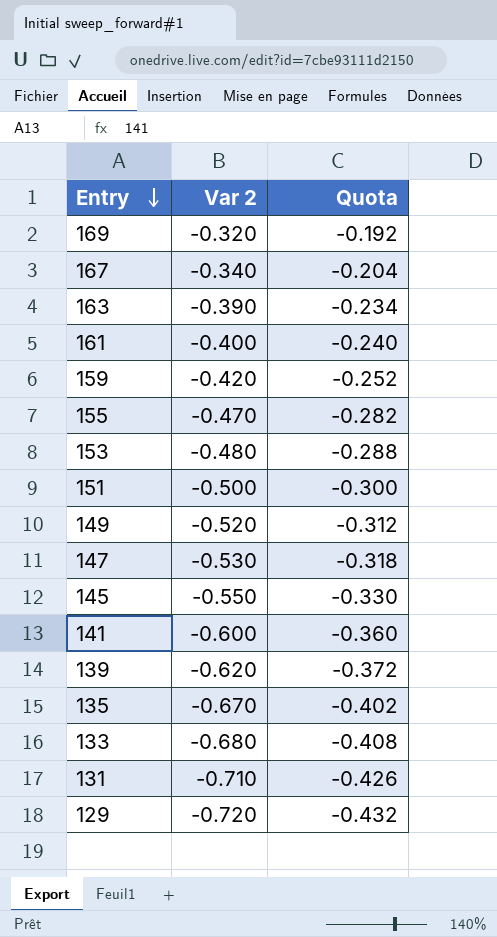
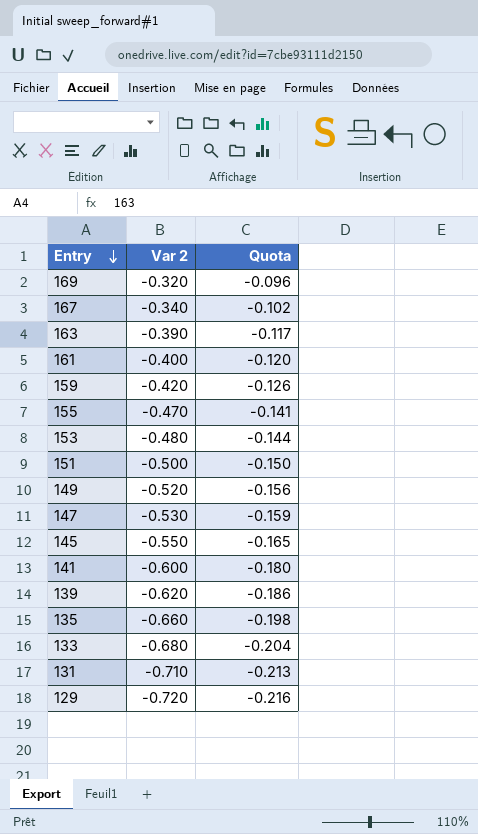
column Quota | formula: [Var 2] * 0.6 -> [Var 2] * 0.3
135 | Var 2: -0.670 -> -0.660

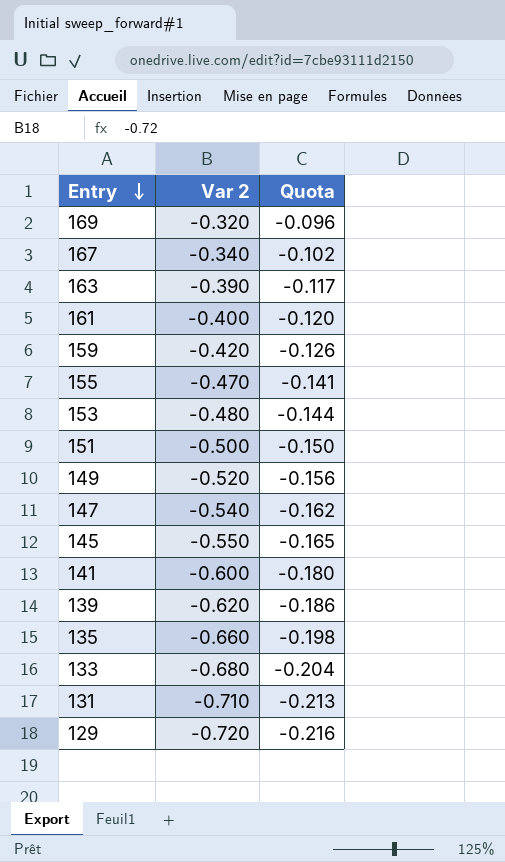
147 | Var 2: -0.530 -> -0.540
147 | Quota: -0.159 -> -0.162

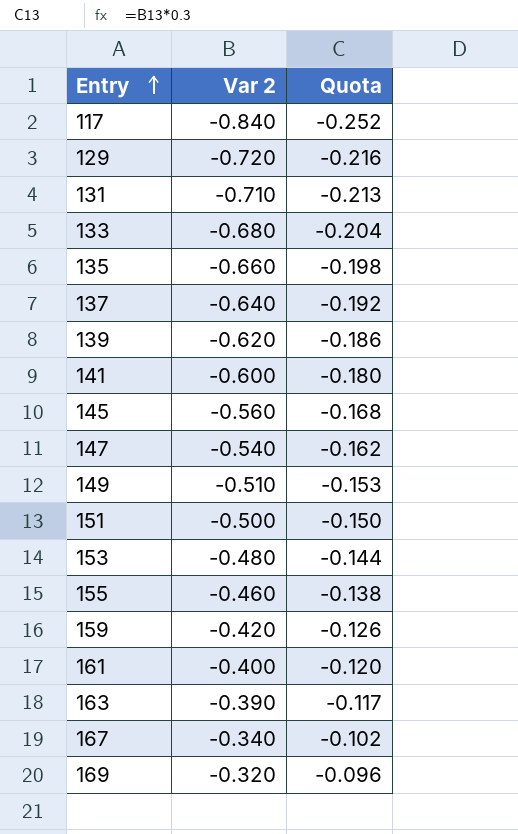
row order: Entry descending -> Entry ascending
row 117: none -> -0.840 | -0.252
row 137: none -> -0.640 | -0.192
145 | Var 2: -0.550 -> -0.560
145 | Quota: -0.165 -> -0.168
149 | Var 2: -0.520 -> -0.510
149 | Quota: -0.156 -> -0.153
155 | Var 2: -0.470 -> -0.460
155 | Quota: -0.141 -> -0.138

